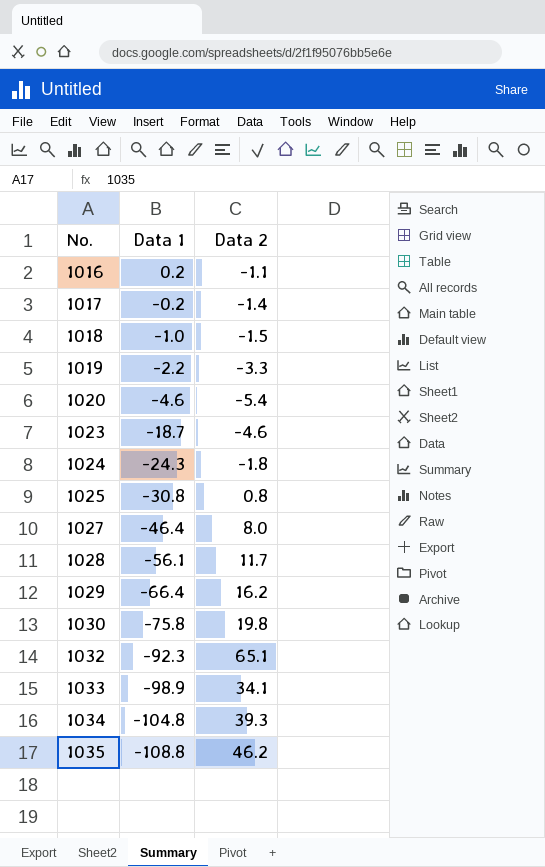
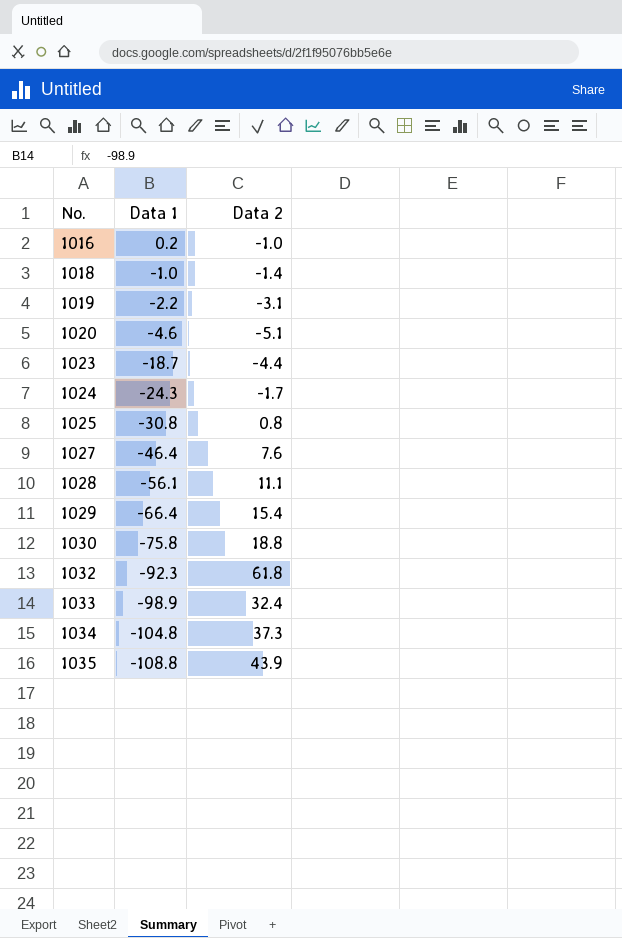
row 1017: -0.2 | -1.4 -> none
1016 | Data 2: -1.1 -> -1.0
1018 | Data 2: -1.5 -> -1.4
1019 | Data 2: -3.3 -> -3.1
1020 | Data 2: -5.4 -> -5.1
1023 | Data 2: -4.6 -> -4.4
1024 | Data 2: -1.8 -> -1.7
1027 | Data 2: 8.0 -> 7.6
1028 | Data 2: 11.7 -> 11.1
1029 | Data 2: 16.2 -> 15.4
1030 | Data 2: 19.8 -> 18.8
1032 | Data 2: 65.1 -> 61.8
1033 | Data 2: 34.1 -> 32.4
1034 | Data 2: 39.3 -> 37.3
1035 | Data 2: 46.2 -> 43.9

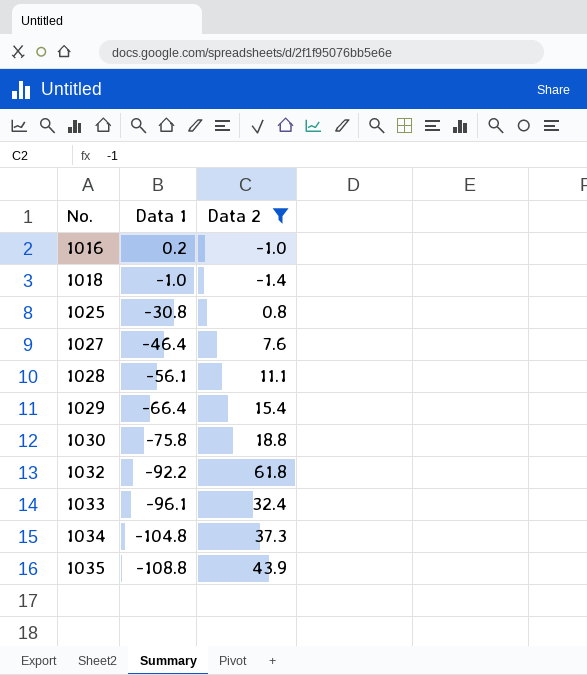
filter: none -> Data 2 >= -1.4
1032 | Data 1: -92.3 -> -92.2
1033 | Data 1: -98.9 -> -96.1

